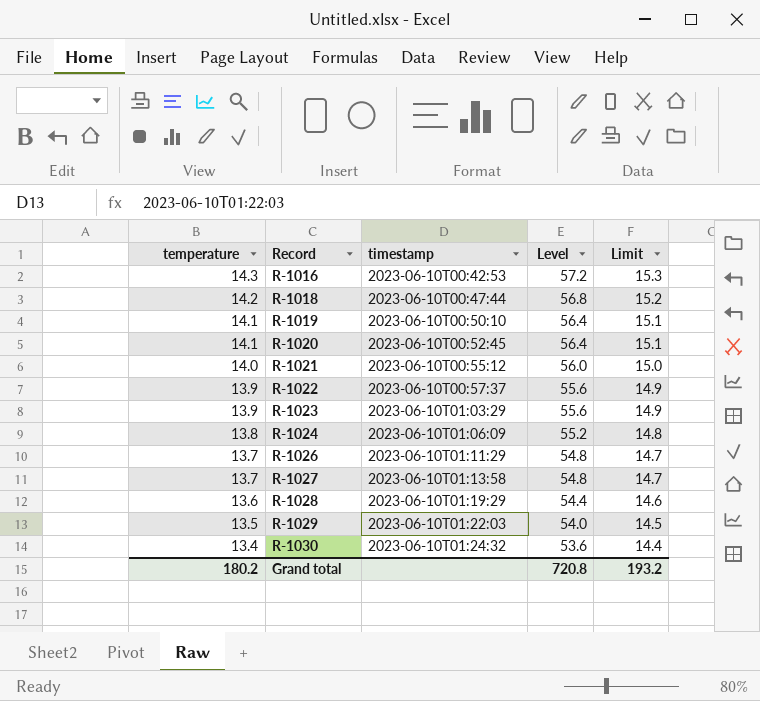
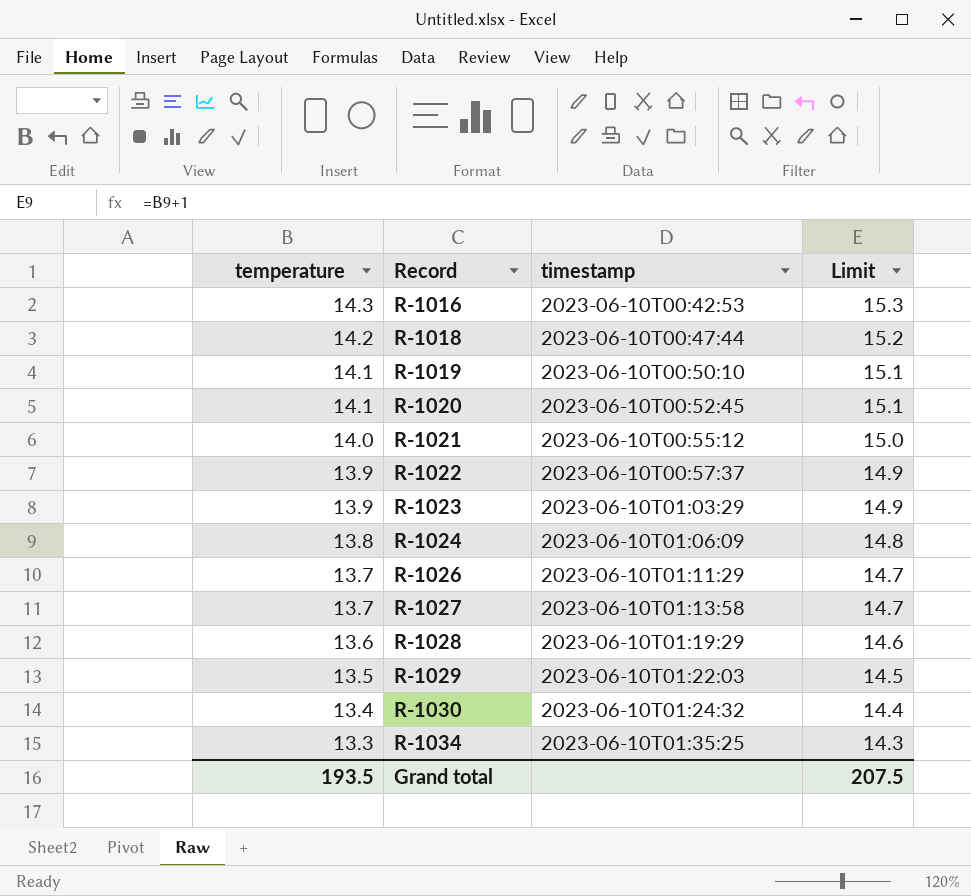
column Level | formula: [temperature] * 4 -> none
row R-1034: none -> 13.3 | 2023-06-10T01:35:25 | 14.3
Grand total | temperature: 180.2 -> 193.5
Grand total | Limit: 193.2 -> 207.5

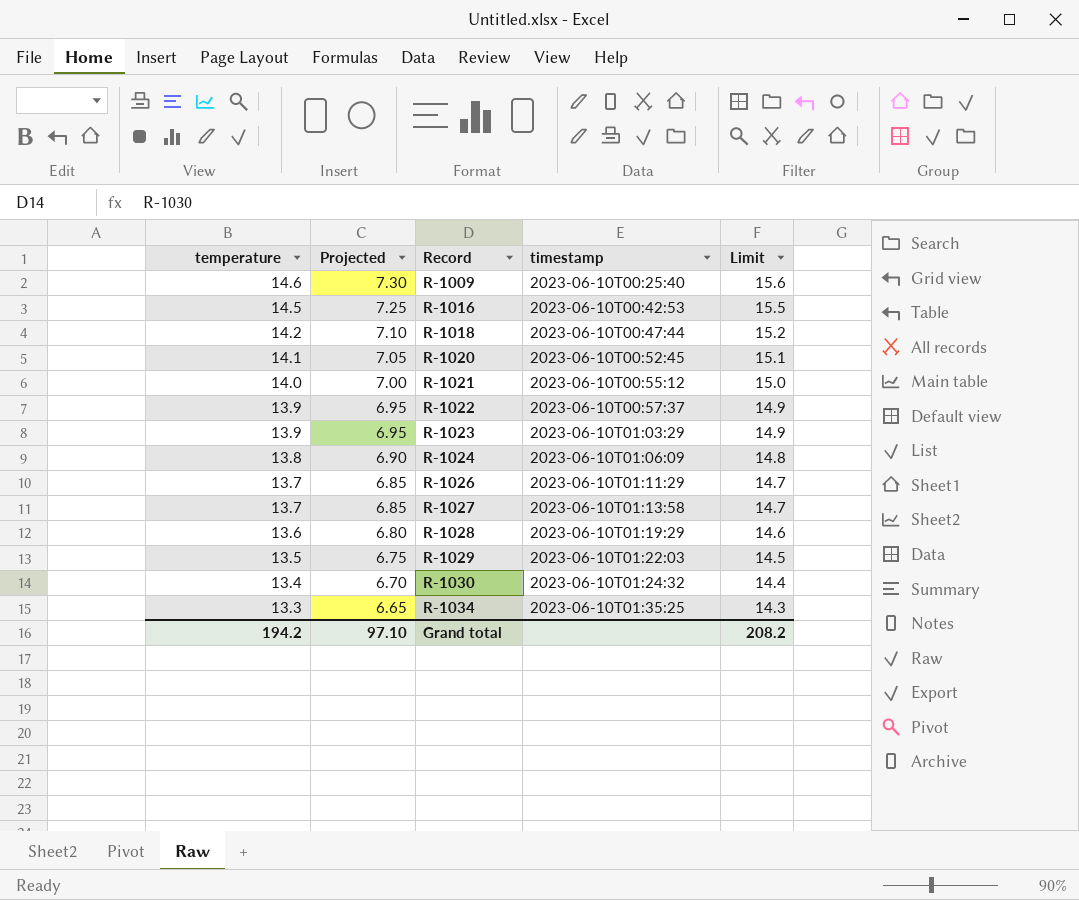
column Projected | formula: none -> [temperature] * 0.5
row R-1019: 14.1 | 2023-06-10T00:50:10 | 15.1 -> none
row R-1009: none -> 14.6 | 7.30 | 2023-06-10T00:25:40 | 15.6
R-1016 | temperature: 14.3 -> 14.5
R-1016 | Limit: 15.3 -> 15.5
Grand total | temperature: 193.5 -> 194.2
Grand total | Limit: 207.5 -> 208.2

